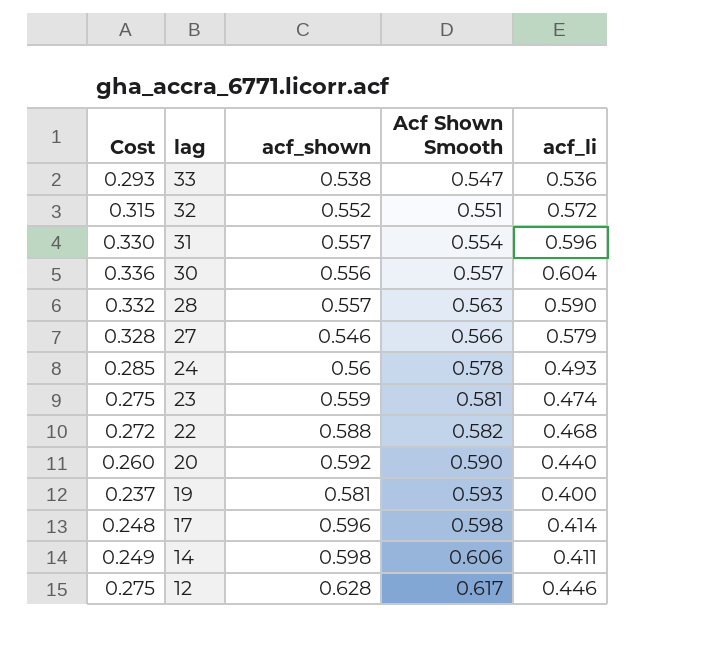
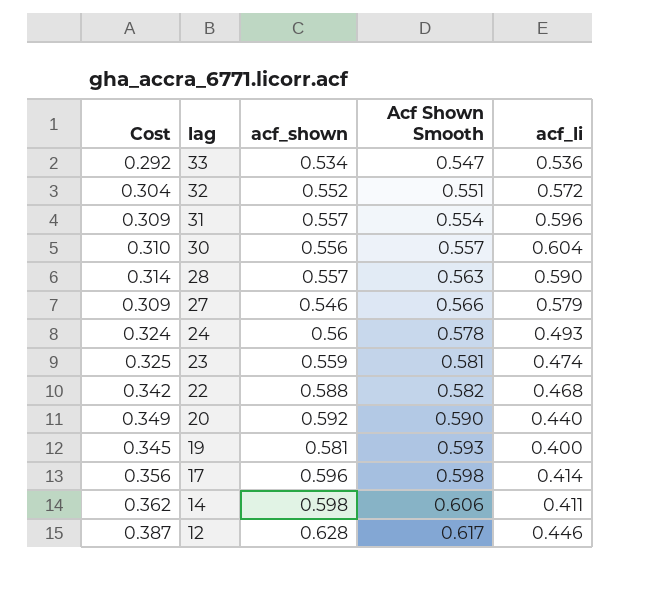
column Cost | formula: [Acf Shown Smooth] * [acf_li] -> [acf_shown] * [Acf Shown Smooth]
33 | acf_shown: 0.538 -> 0.534

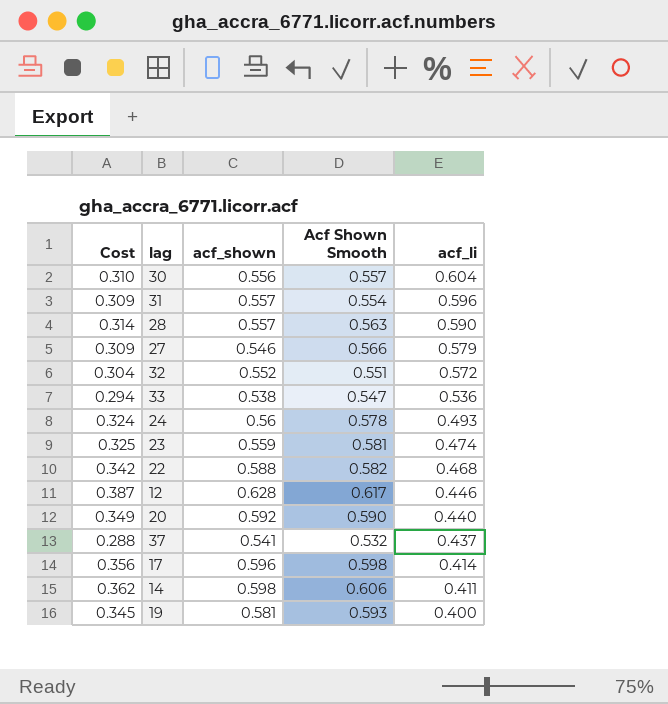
row order: lag descending -> acf_li descending
33 | Cost: 0.292 -> 0.294
33 | acf_shown: 0.534 -> 0.538
row 37: none -> 0.288 | 0.541 | 0.532 | 0.437

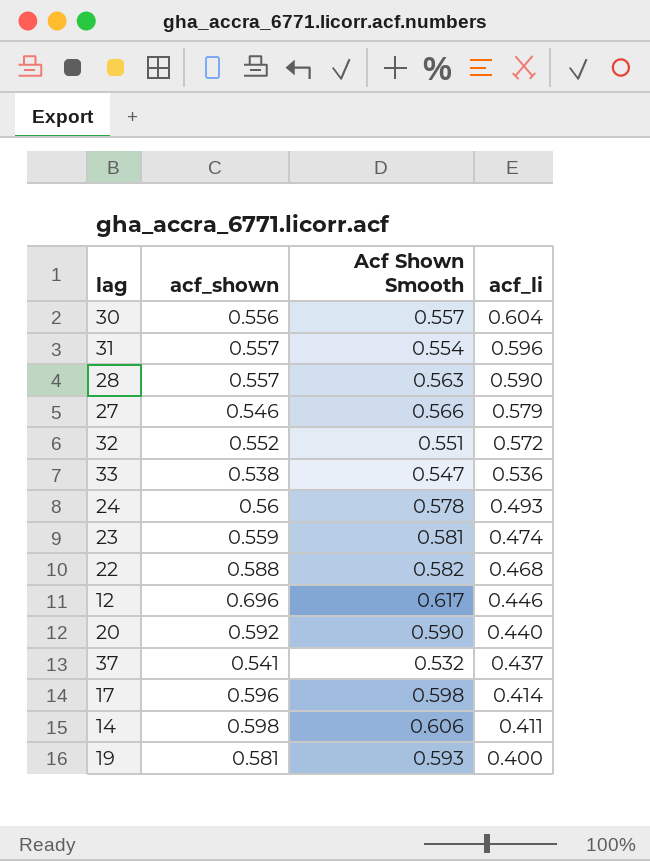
column Cost | formula: [acf_shown] * [Acf Shown Smooth] -> none
12 | acf_shown: 0.628 -> 0.696

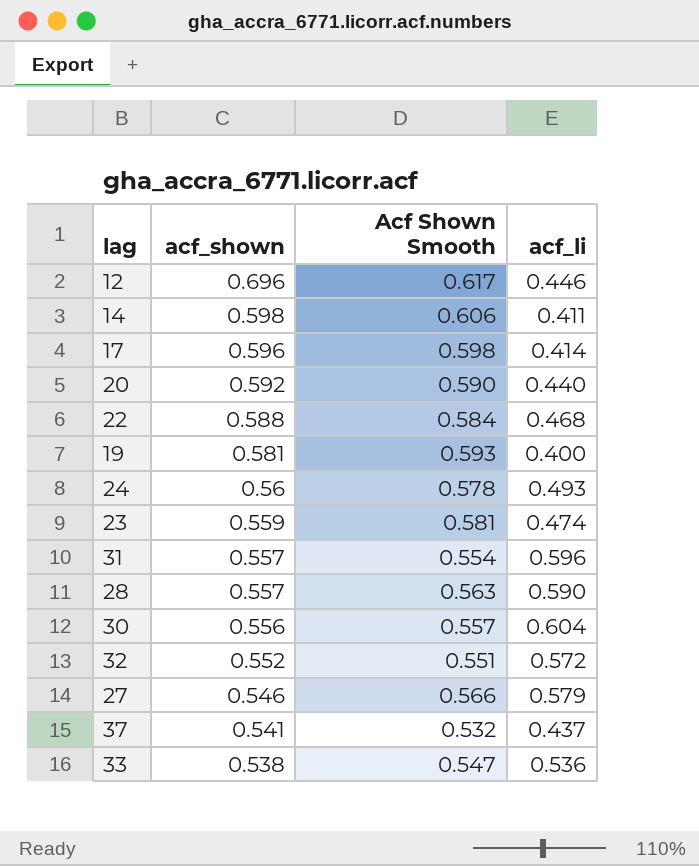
row order: acf_li descending -> acf_shown descending
22 | Acf Shown Smooth: 0.582 -> 0.584

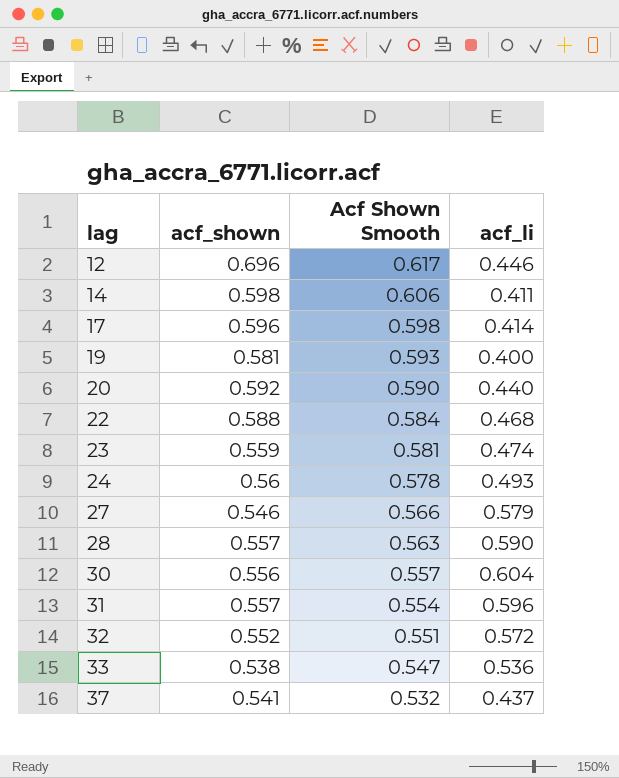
row order: acf_shown descending -> lag ascending

